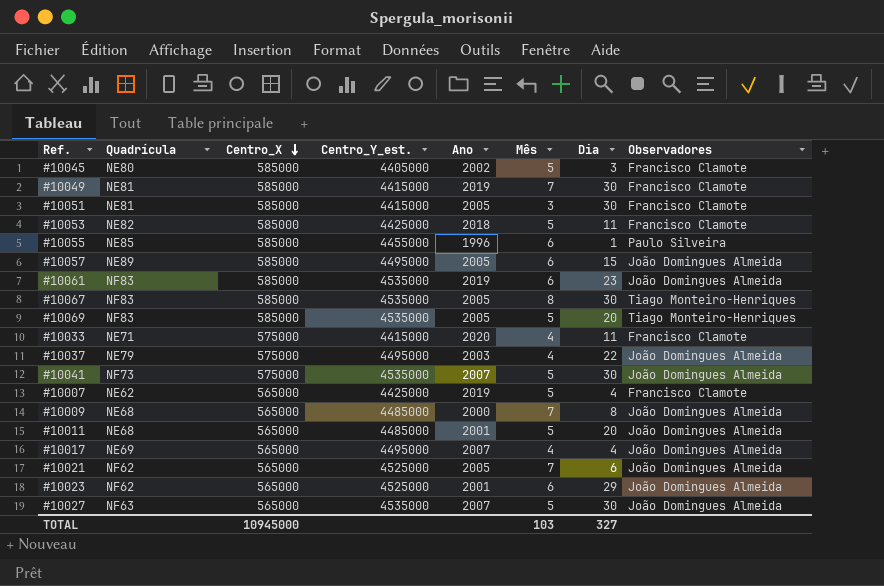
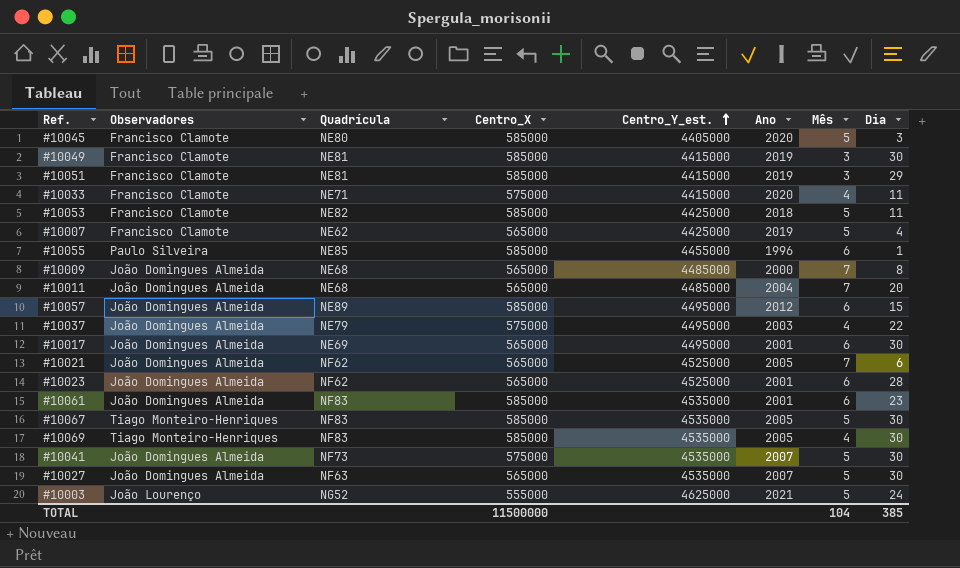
row order: Centro_X descending -> Centro_Y_est. ascending
column Observadores | position: 8 -> 2
#10045 | Ano: 2002 -> 2020
#10049 | Mês: 7 -> 3
#10051 | Ano: 2005 -> 2019
#10051 | Dia: 30 -> 29
#10011 | Ano: 2001 -> 2004
#10011 | Mês: 5 -> 7
#10057 | Ano: 2005 -> 2012
#10017 | Ano: 2007 -> 2001
#10017 | Mês: 4 -> 6
#10017 | Dia: 4 -> 30
#10023 | Dia: 29 -> 28
#10061 | Ano: 2019 -> 2001
#10067 | Mês: 8 -> 5
#10069 | Mês: 5 -> 4
#10069 | Dia: 20 -> 30
row #10003: none -> João Lourenço | NG52 | 555000 | 4625000 | 2021 | 5 | 24
TOTAL | Centro_X: 10945000 -> 11500000
TOTAL | Mês: 103 -> 104
TOTAL | Dia: 327 -> 385

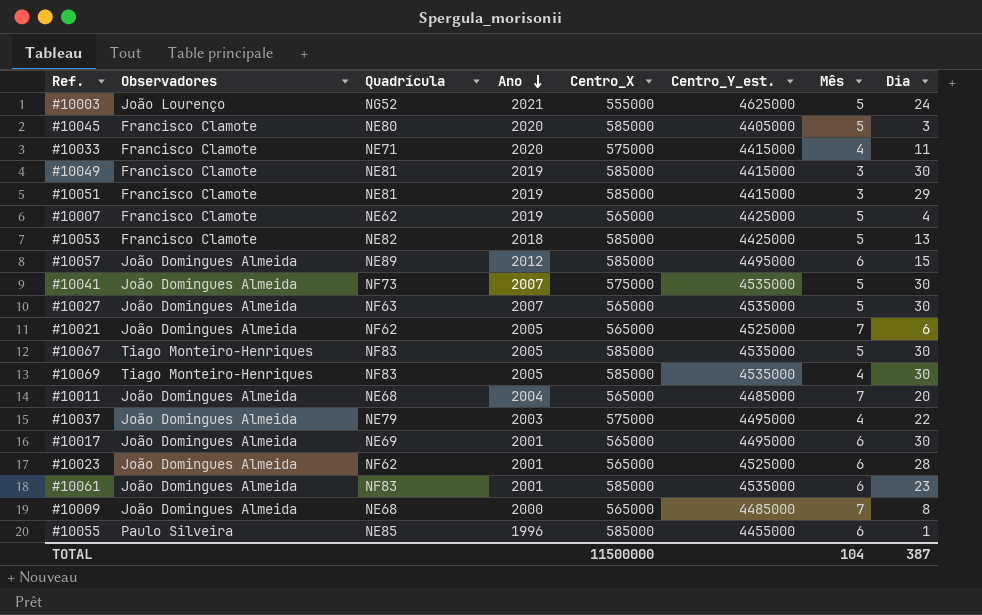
row order: Centro_Y_est. ascending -> Ano descending
column Ano | position: 6 -> 4
#10053 | Dia: 11 -> 13
TOTAL | Dia: 385 -> 387

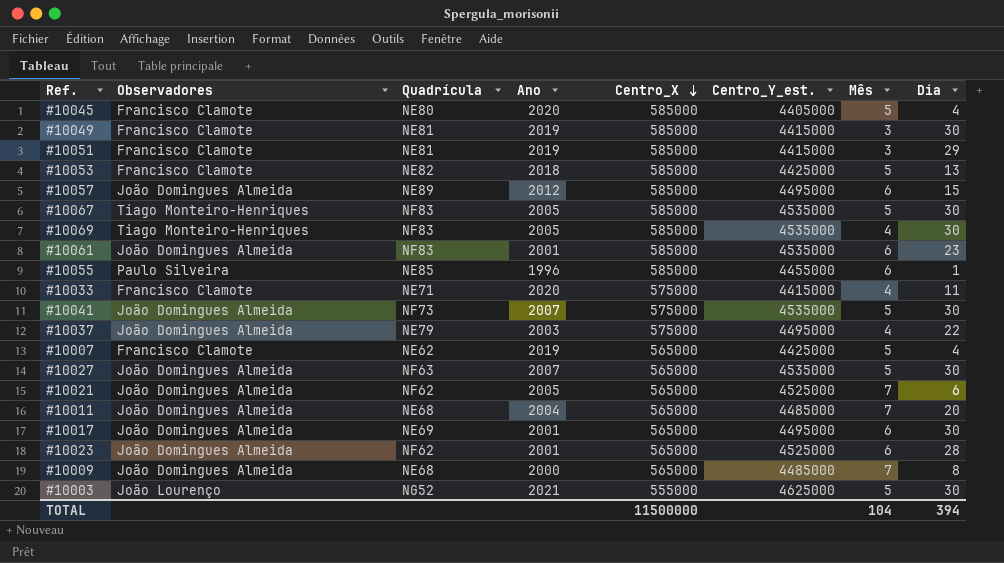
row order: Ano descending -> Centro_X descending
#10045 | Dia: 3 -> 4
#10003 | Dia: 24 -> 30
TOTAL | Dia: 387 -> 394

